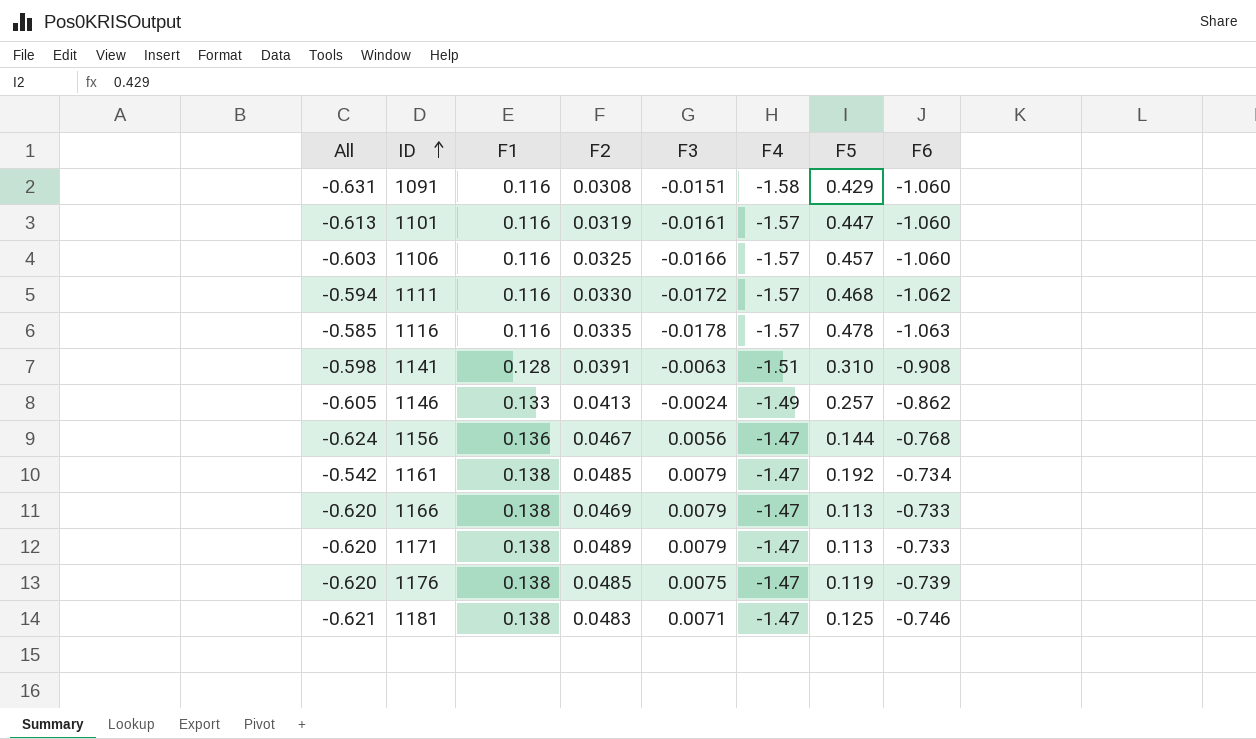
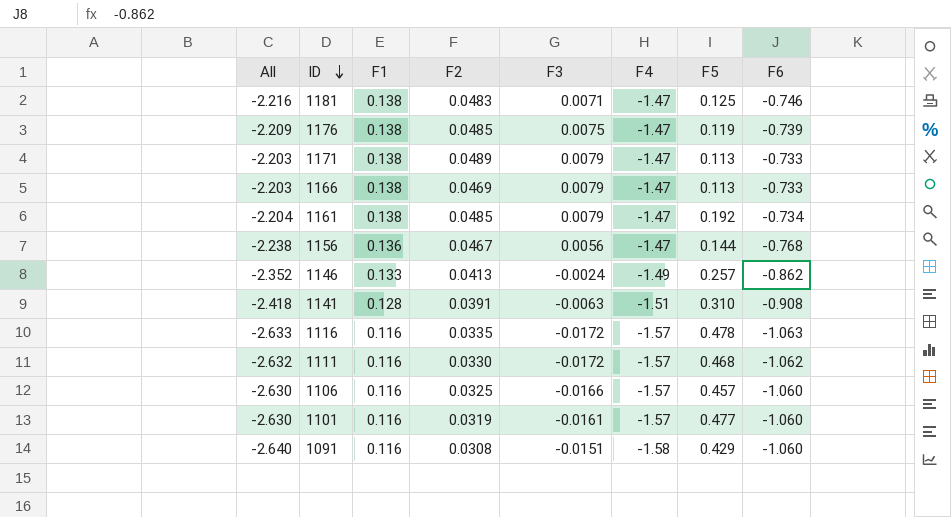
row order: ID ascending -> ID descending
column All | formula: [F5] + [F6] -> [F4] + [F6]
1116 | F3: -0.0178 -> -0.0172
1101 | F5: 0.447 -> 0.477

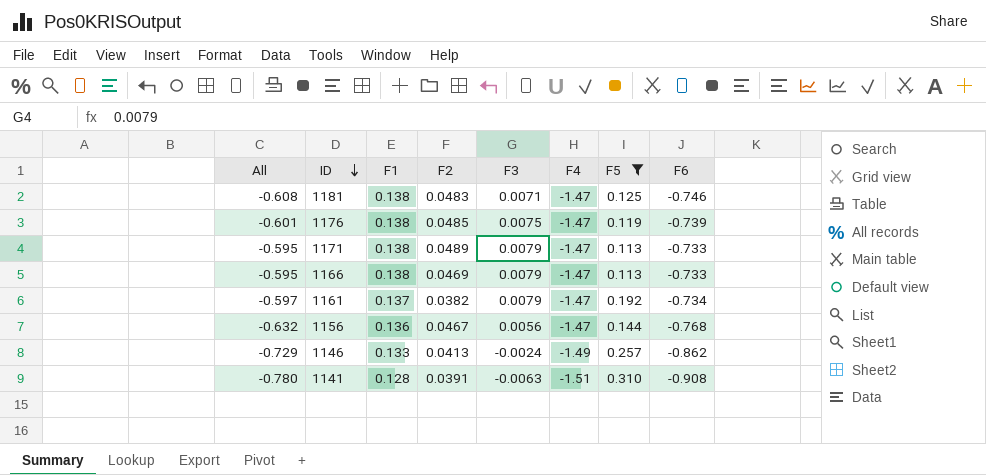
filter: none -> F5 <= 0.310
column All | formula: [F4] + [F6] -> [F1] + [F6]
1161 | F1: 0.138 -> 0.137
1161 | F2: 0.0485 -> 0.0382

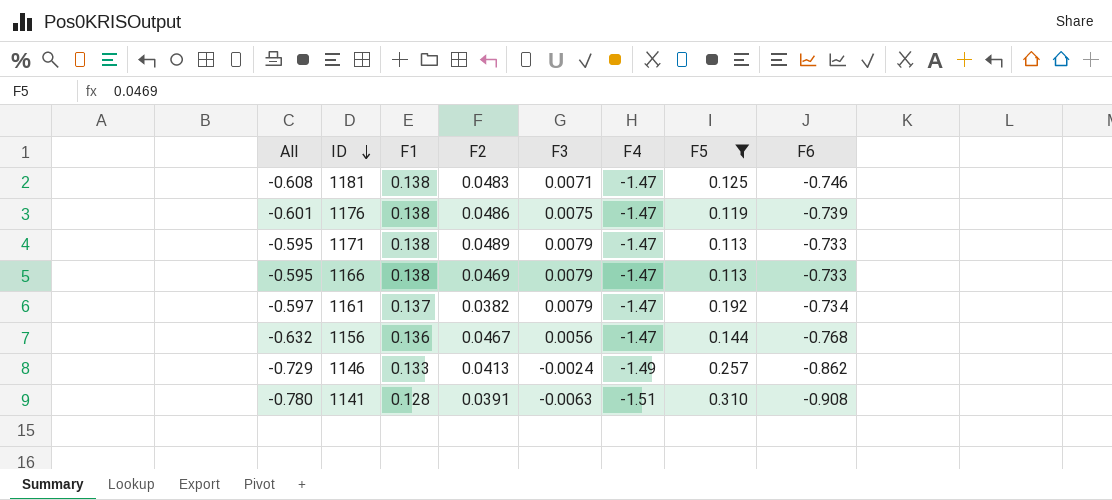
1176 | F2: 0.0485 -> 0.0486

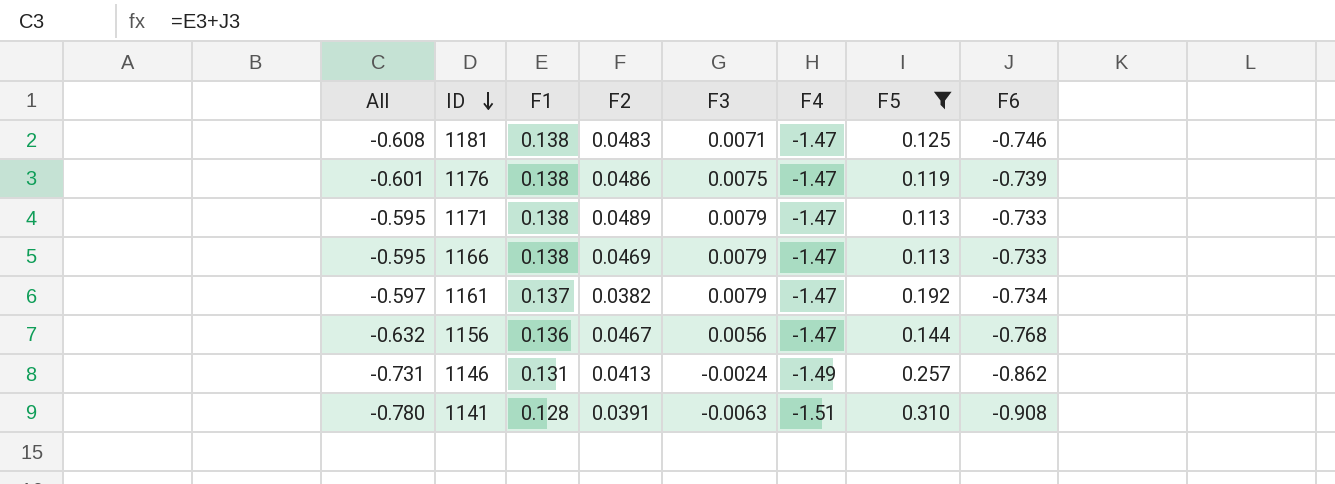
1146 | All: -0.729 -> -0.731
1146 | F1: 0.133 -> 0.131

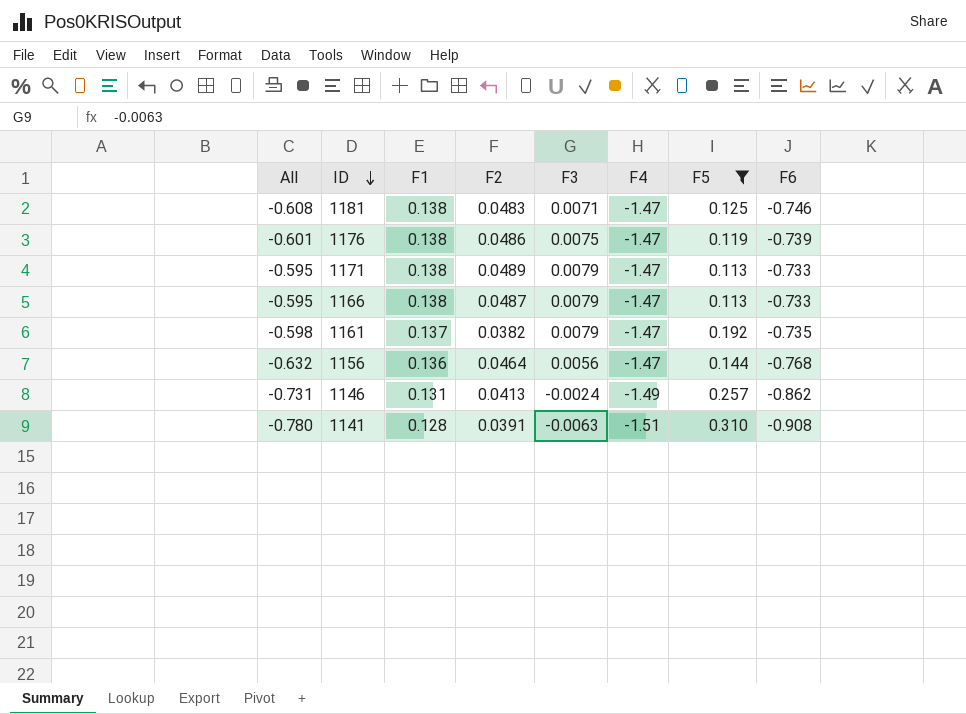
1166 | F2: 0.0469 -> 0.0487
1161 | All: -0.597 -> -0.598
1161 | F6: -0.734 -> -0.735
1156 | F2: 0.0467 -> 0.0464

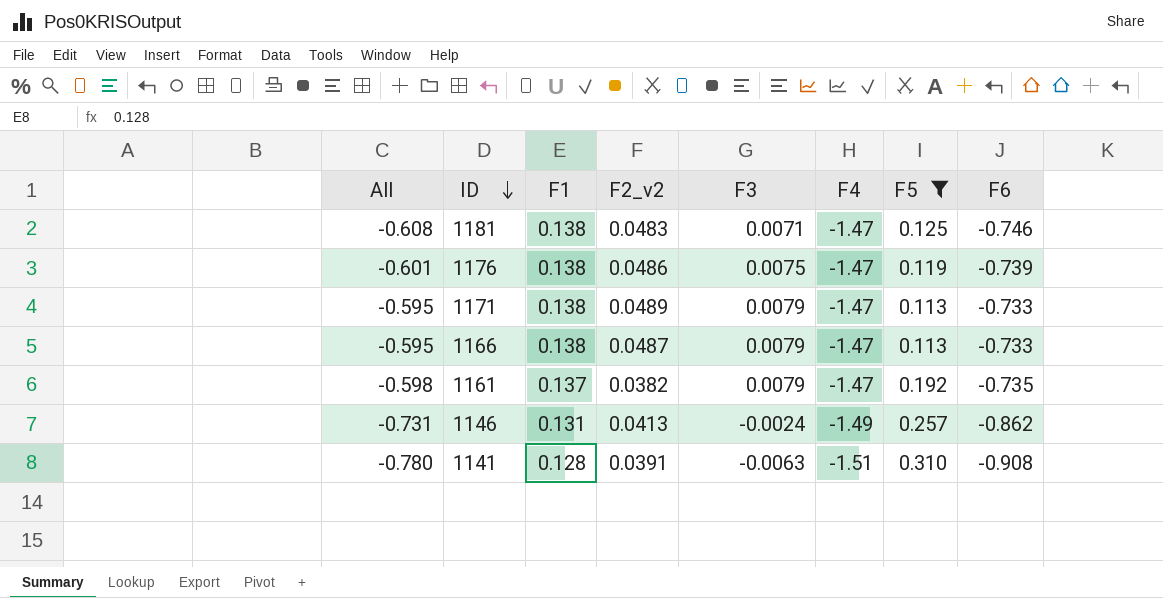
column name: F2 -> F2_v2
row 1156: -0.632 | 0.136 | 0.0464 | 0.0056 | -1.47 | 0.144 | -0.768 -> none

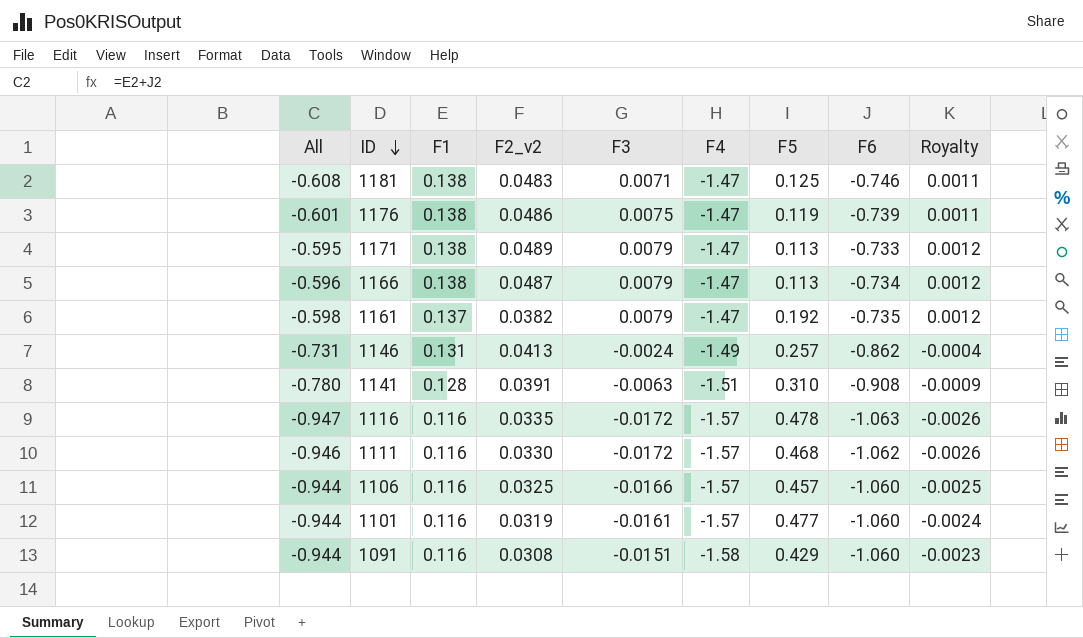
filter: F5 <= 0.310 -> none
column Royalty | formula: none -> [F3] * 0.15
1166 | All: -0.595 -> -0.596
1166 | F6: -0.733 -> -0.734

